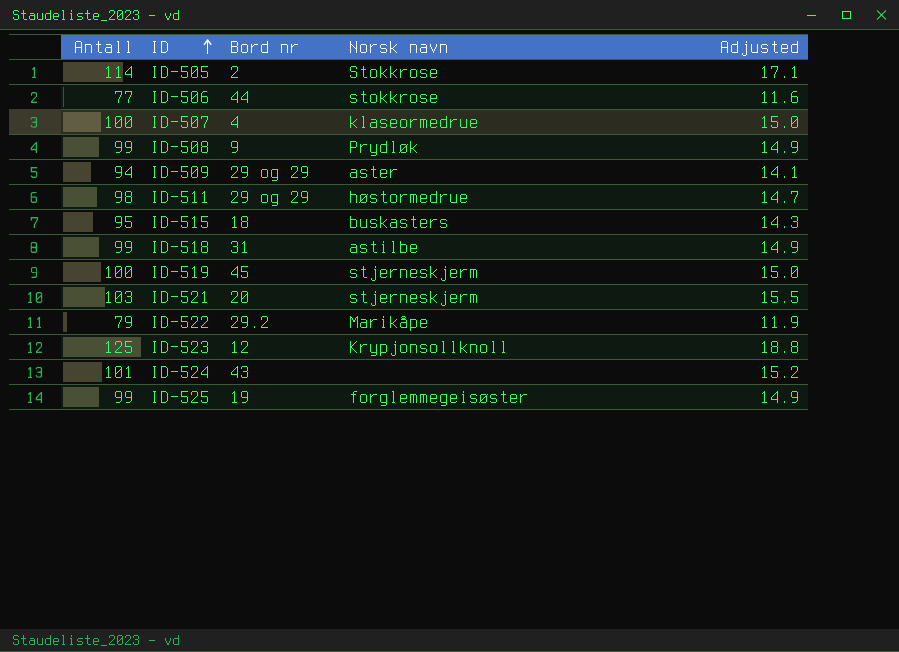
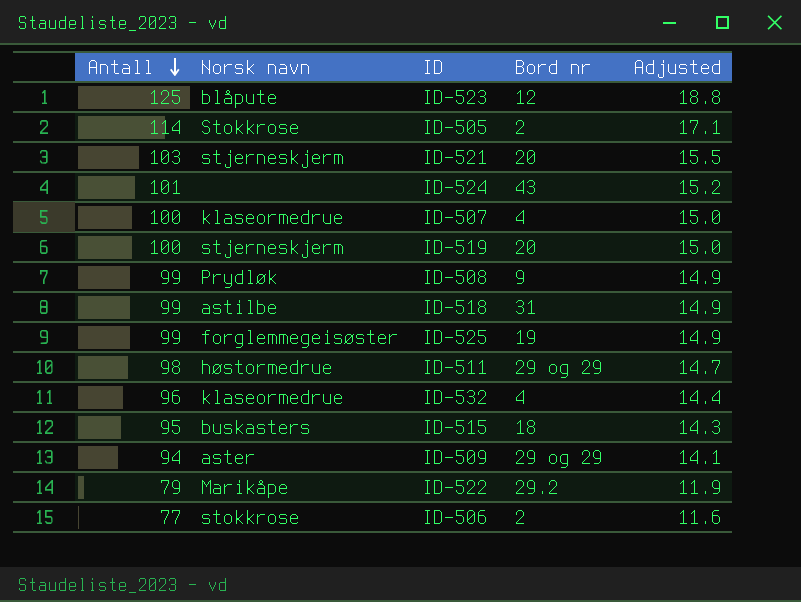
row order: ID ascending -> Antall descending
column Norsk navn | position: 4 -> 2
ID-523 | Norsk navn: Krypjonsollknoll -> blåpute
ID-519 | Bord nr: 45 -> 20
row ID-532: none -> 96 | klaseormedrue | 4 | 14.4
ID-506 | Bord nr: 44 -> 2

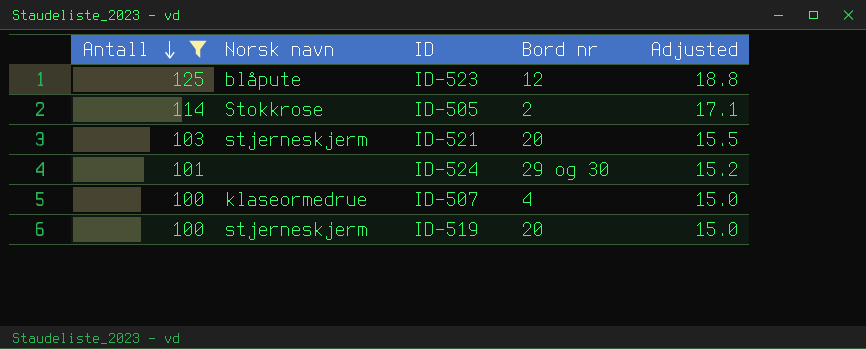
filter: none -> Antall >= 100
ID-524 | Bord nr: 43 -> 29 og 30

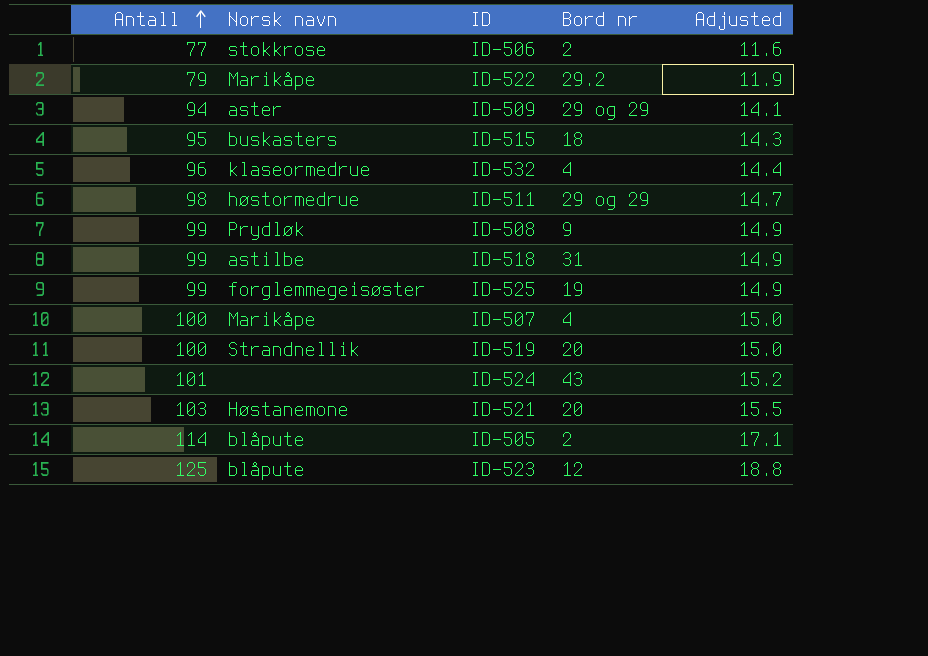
filter: Antall >= 100 -> none
row order: Antall descending -> Antall ascending
ID-507 | Norsk navn: klaseormedrue -> Marikåpe
ID-519 | Norsk navn: stjerneskjerm -> Strandnellik
ID-524 | Bord nr: 29 og 30 -> 43
ID-521 | Norsk navn: stjerneskjerm -> Høstanemone
ID-505 | Norsk navn: Stokkrose -> blåpute

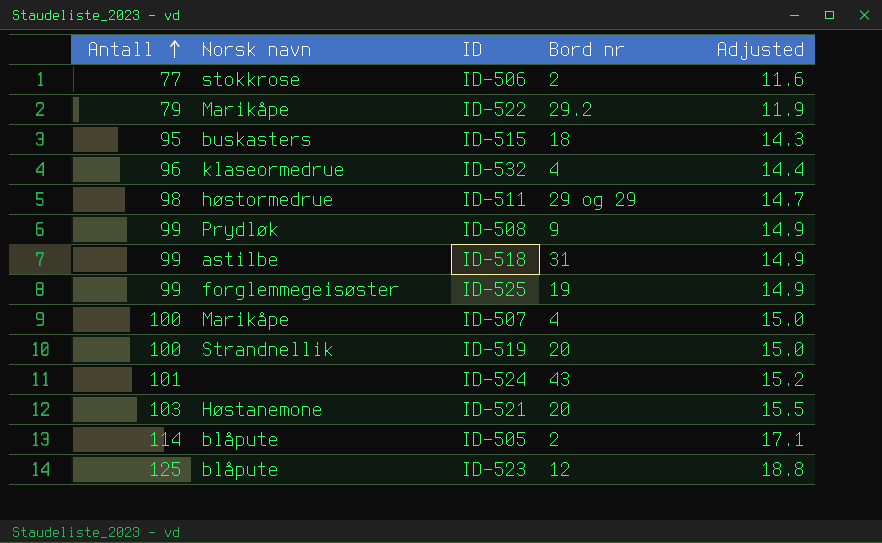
row ID-509: 94 | aster | 29 og 29 | 14.1 -> none

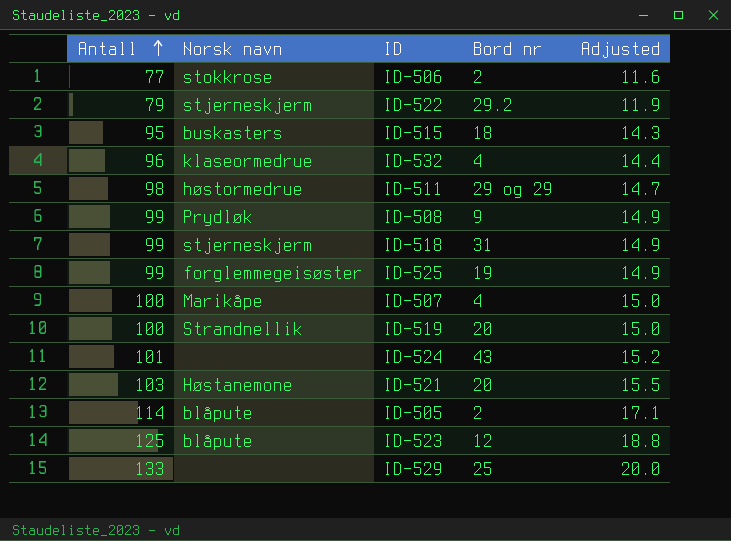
ID-522 | Norsk navn: Marikåpe -> stjerneskjerm
ID-518 | Norsk navn: astilbe -> stjerneskjerm
row ID-529: none -> 133 | none | 25 | 20.0

